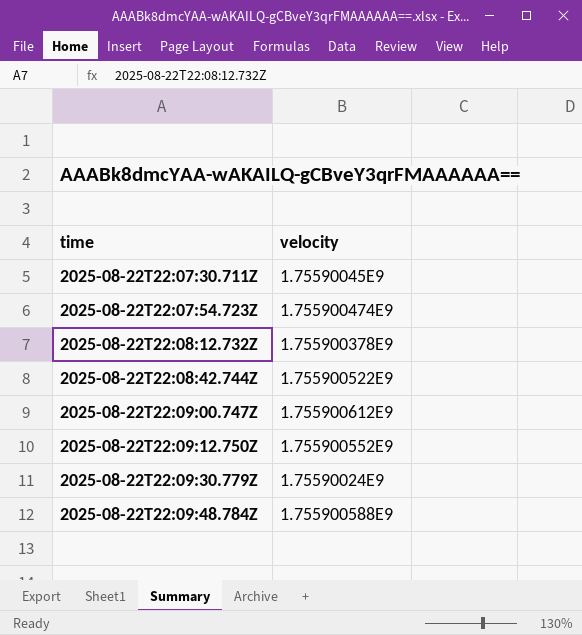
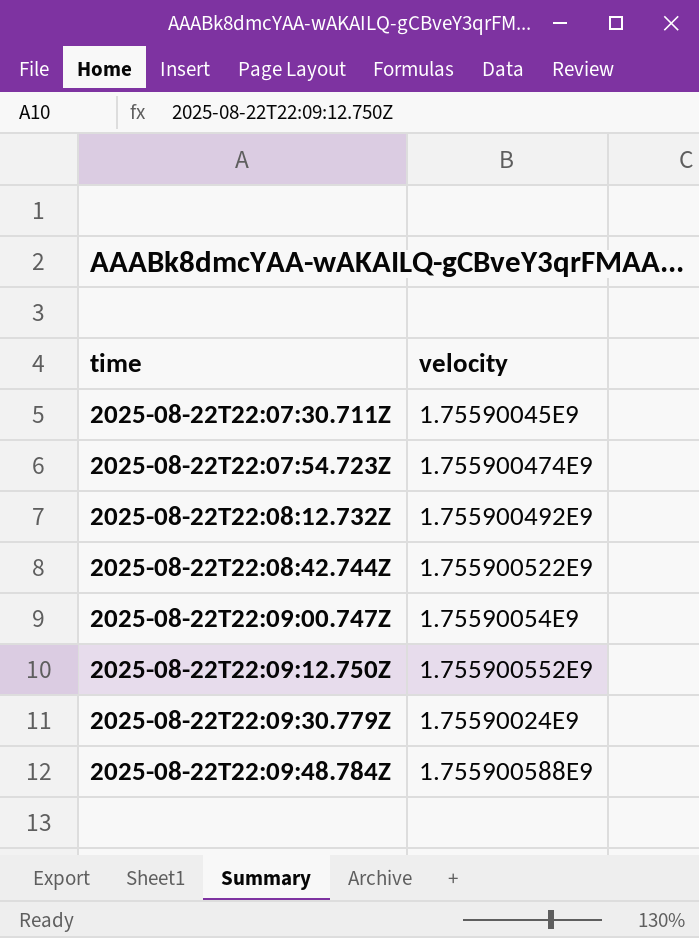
2025-08-22T22:08:12.732Z | velocity: 1.755900378E9 -> 1.755900492E9
2025-08-22T22:09:00.747Z | velocity: 1.755900612E9 -> 1.75590054E9

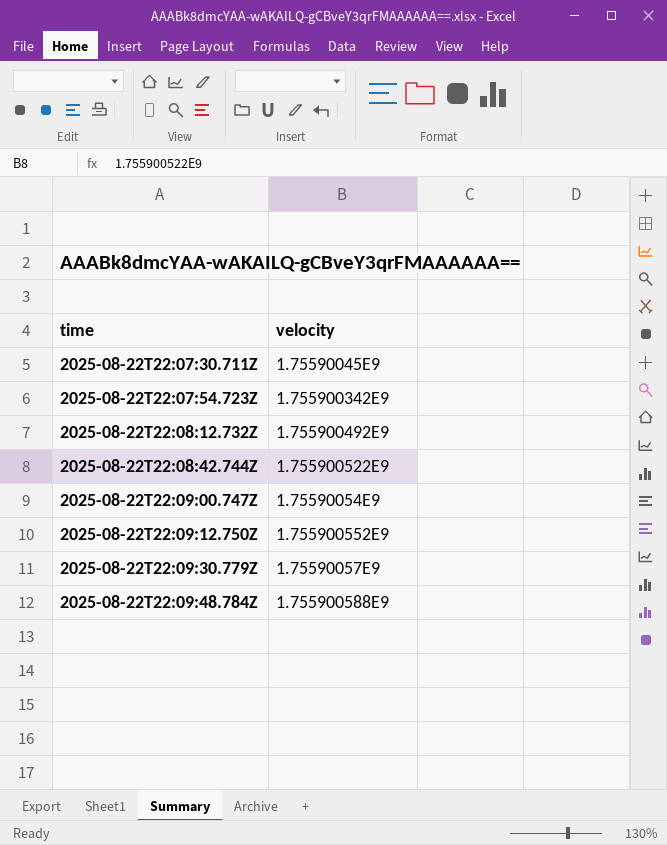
2025-08-22T22:07:54.723Z | velocity: 1.755900474E9 -> 1.755900342E9
2025-08-22T22:09:30.779Z | velocity: 1.75590024E9 -> 1.75590057E9

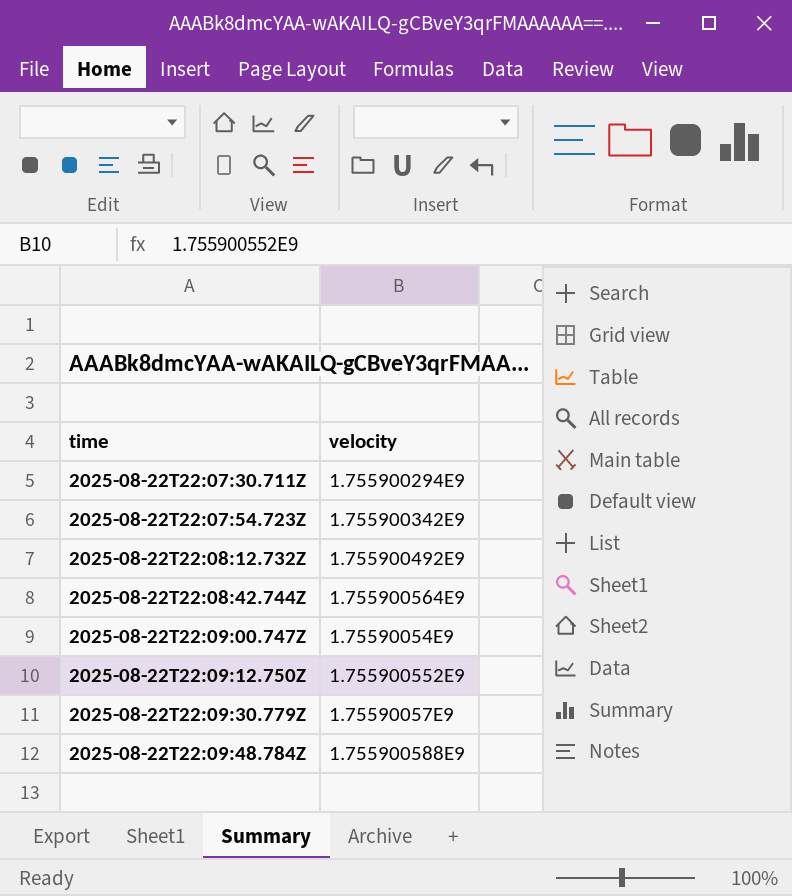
2025-08-22T22:07:30.711Z | velocity: 1.75590045E9 -> 1.755900294E9
2025-08-22T22:08:42.744Z | velocity: 1.755900522E9 -> 1.755900564E9

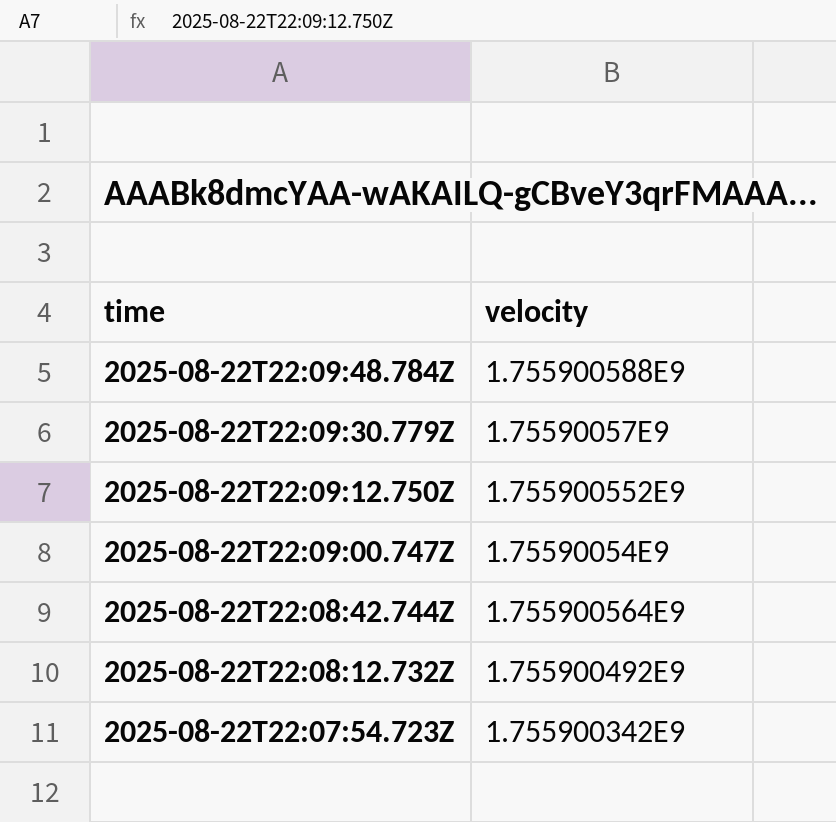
row order: time ascending -> time descending
row 2025-08-22T22:07:30.711Z: 1.755900294E9 -> none

